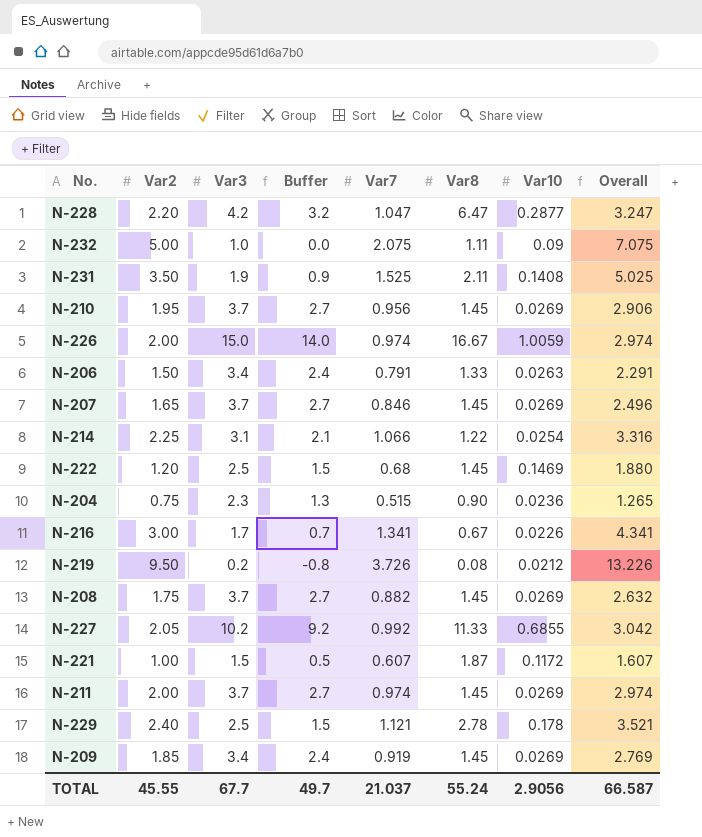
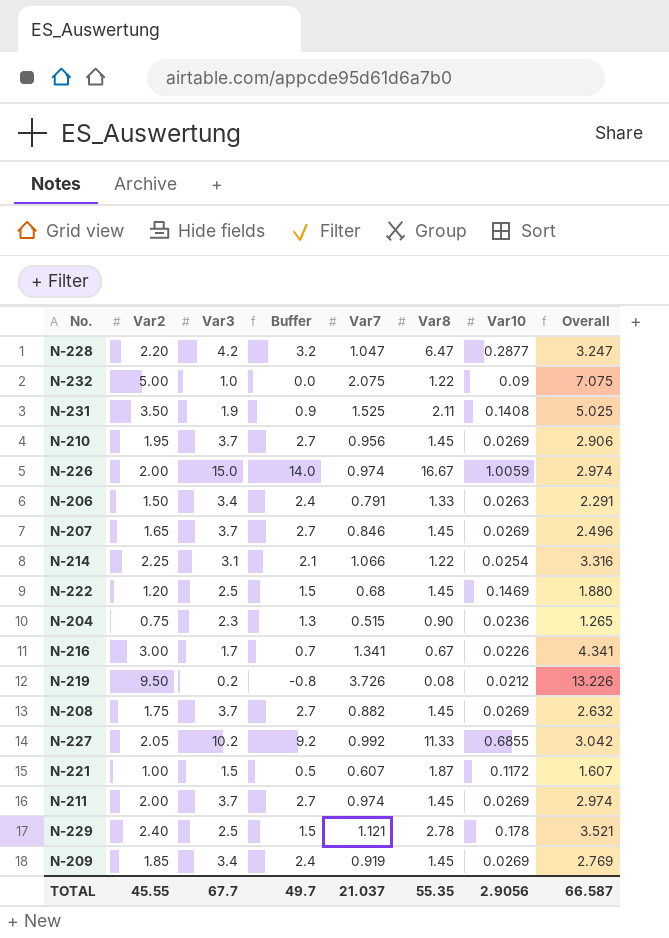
N-232 | Var8: 1.11 -> 1.22
TOTAL | Var8: 55.24 -> 55.35

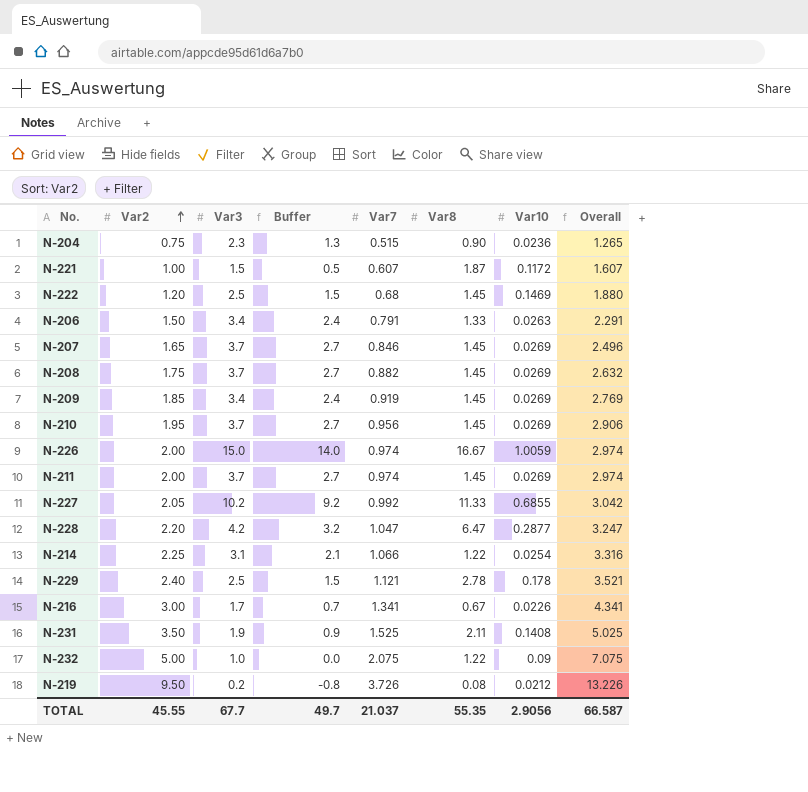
row order: none -> Var2 ascending

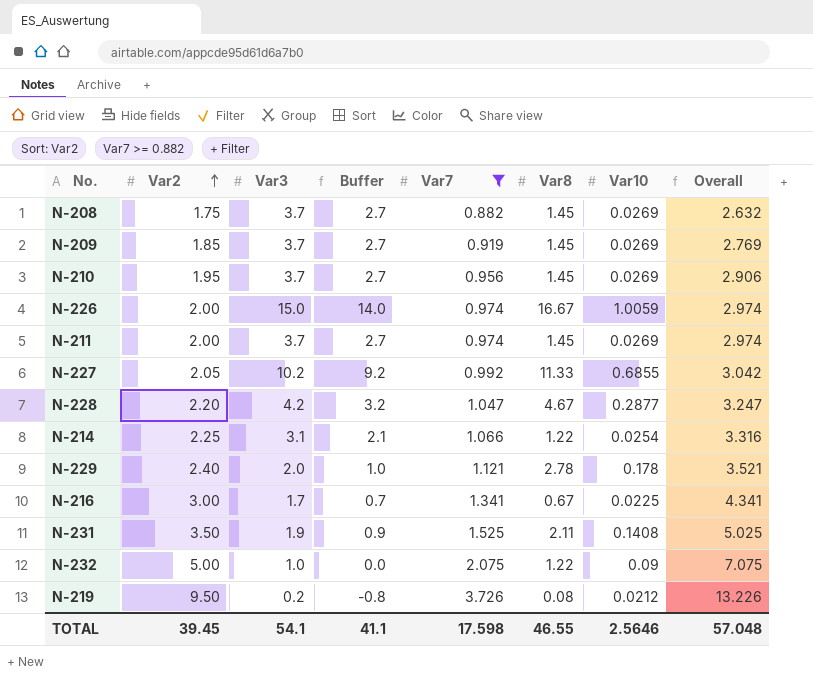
filter: none -> Var7 >= 0.882
N-209 | Var3: 3.4 -> 3.7
N-209 | Buffer: 2.4 -> 2.7
N-228 | Var8: 6.47 -> 4.67
N-229 | Var3: 2.5 -> 2.0
N-229 | Buffer: 1.5 -> 1.0
N-216 | Var10: 0.0226 -> 0.0225
TOTAL | Var2: 45.55 -> 39.45
TOTAL | Var3: 67.7 -> 54.1
TOTAL | Buffer: 49.7 -> 41.1
TOTAL | Var7: 21.037 -> 17.598
TOTAL | Var8: 55.35 -> 46.55
TOTAL | Var10: 2.9056 -> 2.5646
TOTAL | Overall: 66.587 -> 57.048

